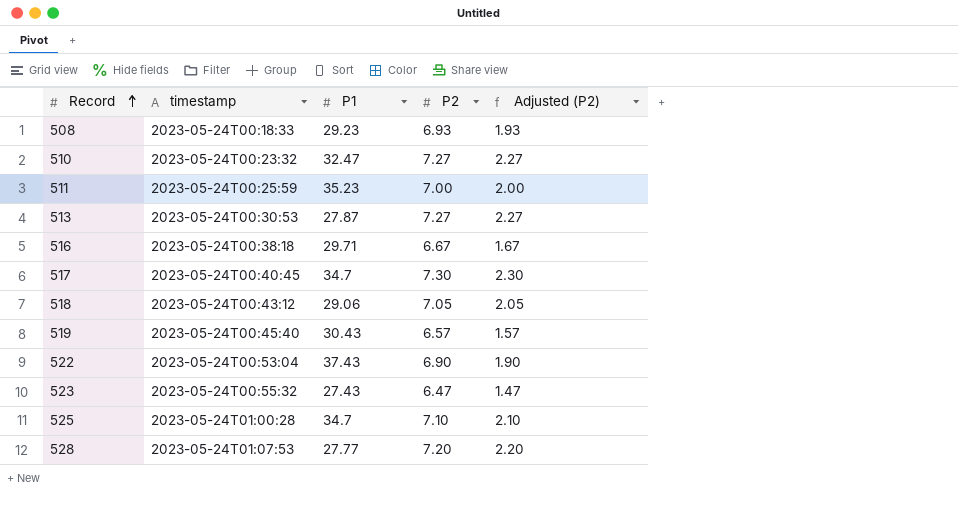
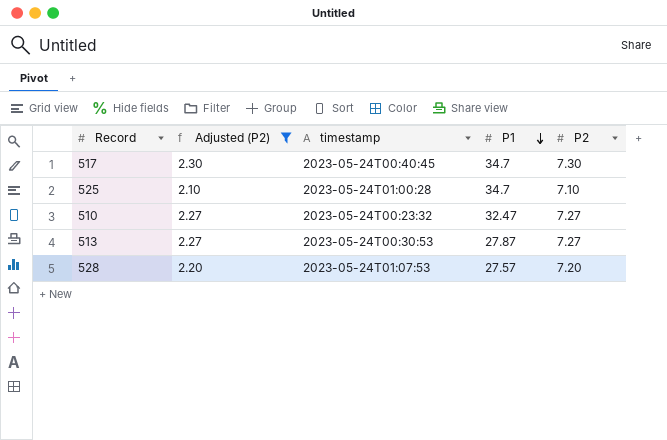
filter: none -> Adjusted (P2) >= 2.10
row order: Record ascending -> P1 descending
column Adjusted (P2) | position: 5 -> 2
528 | P1: 27.77 -> 27.57

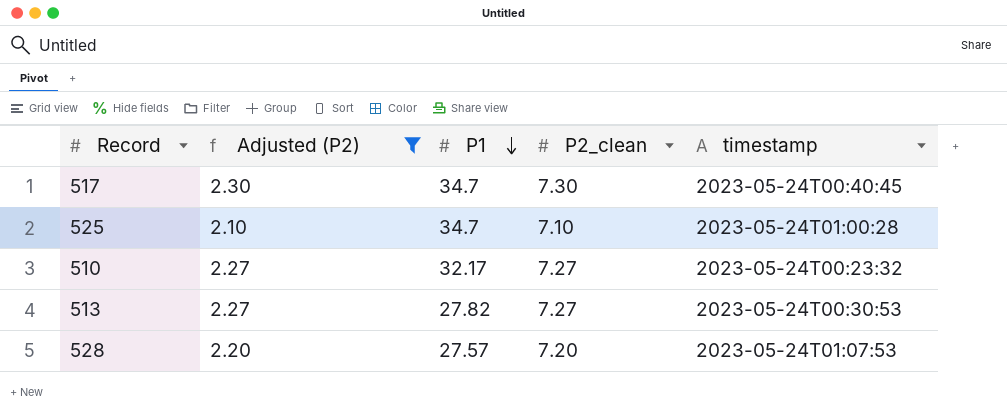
column name: P2 -> P2_clean
column timestamp | position: 3 -> 5
510 | P1: 32.47 -> 32.17
513 | P1: 27.87 -> 27.82

